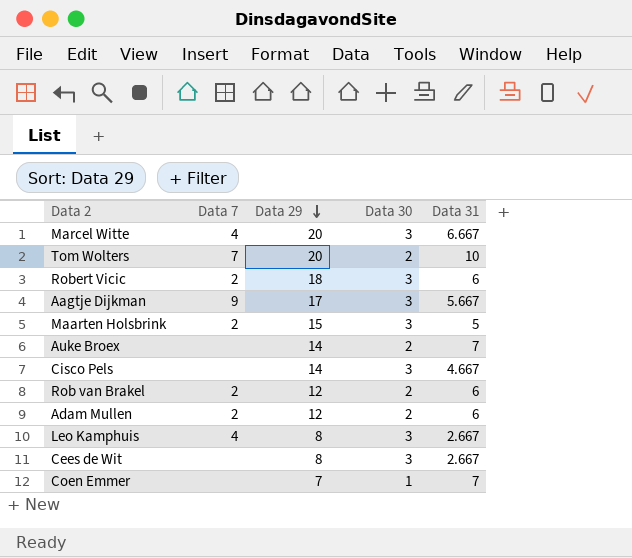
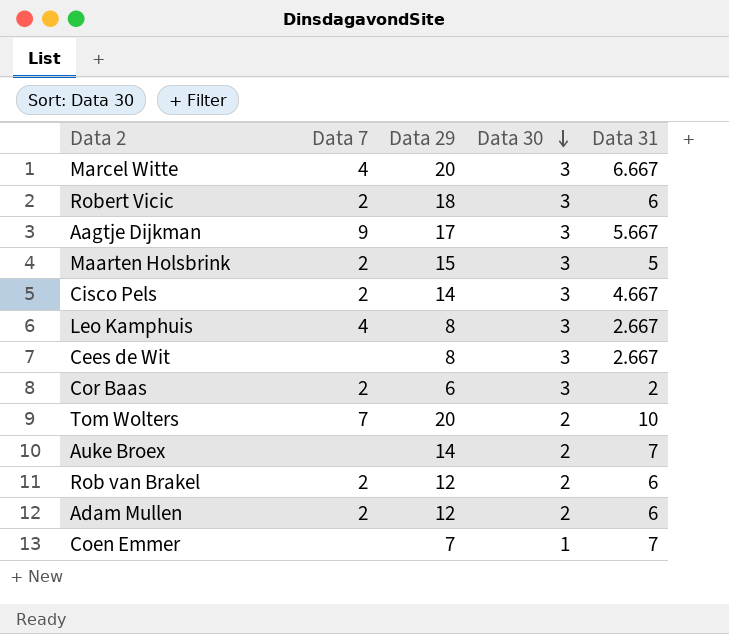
row order: Data 29 descending -> Data 30 descending
Cisco Pels | Data 7: none -> 2
row Cor Baas: none -> 2 | 6 | 3 | 2

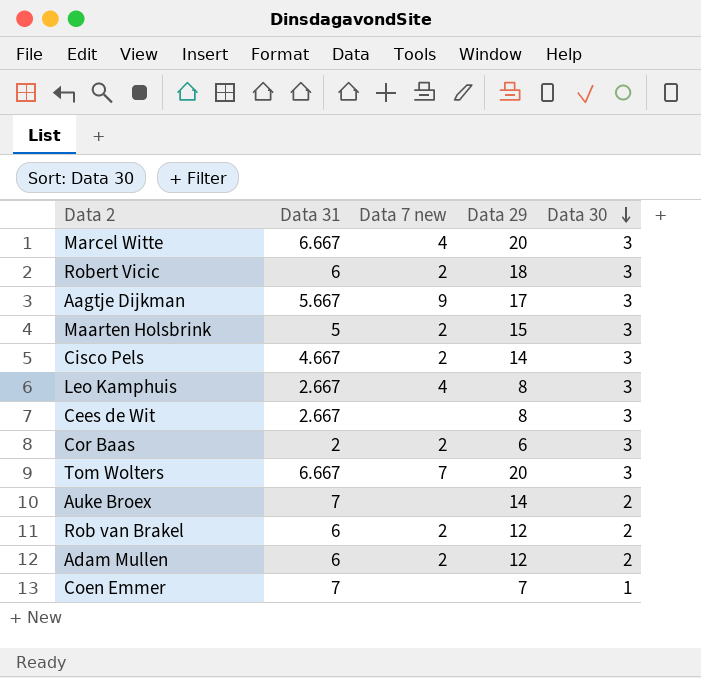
column Data 31 | position: 5 -> 2
column name: Data 7 -> Data 7 new
Tom Wolters | Data 31: 10 -> 6.667
Tom Wolters | Data 30: 2 -> 3

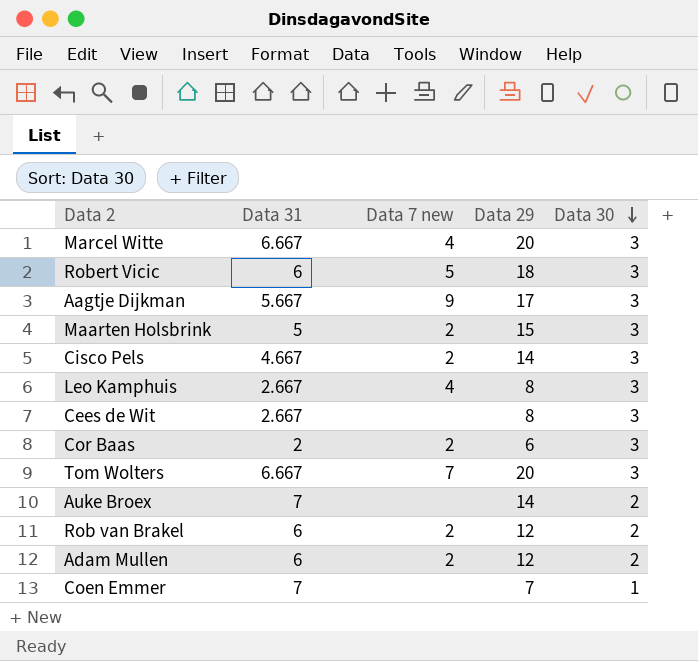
Robert Vicic | Data 7 new: 2 -> 5

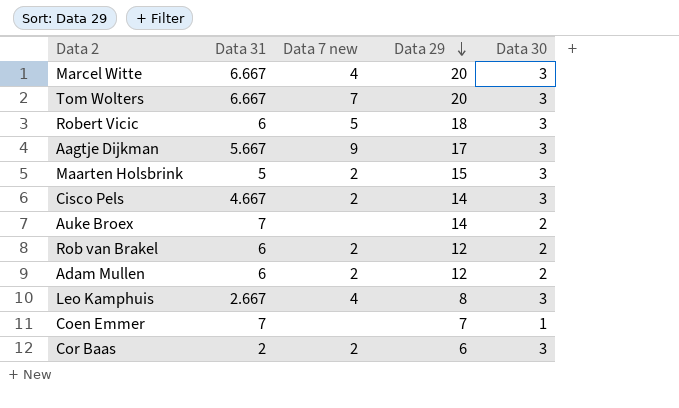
row order: Data 30 descending -> Data 29 descending
row Cees de Wit: 2.667 | none | 8 | 3 -> none

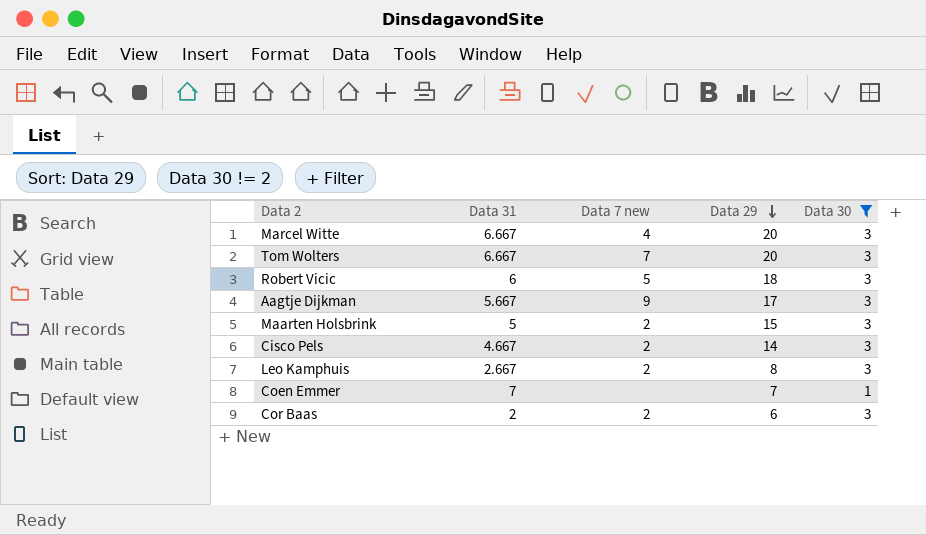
filter: none -> Data 30 != 2
Leo Kamphuis | Data 7 new: 4 -> 2

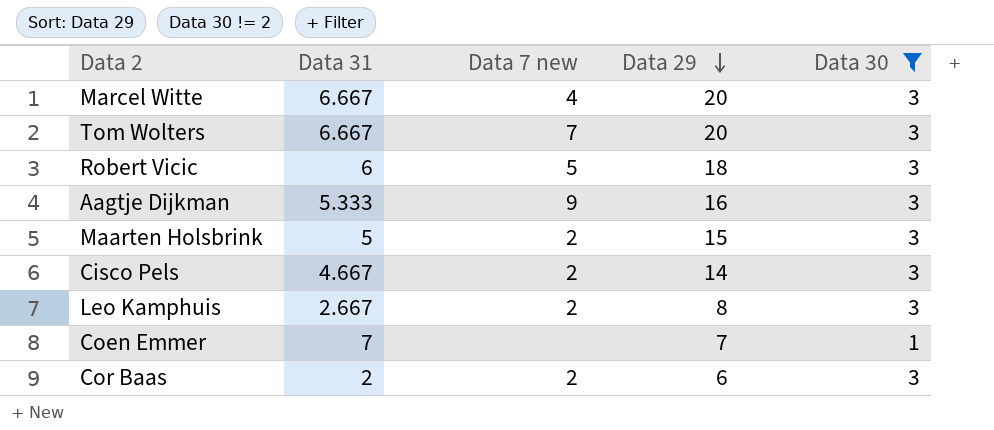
Aagtje Dijkman | Data 31: 5.667 -> 5.333
Aagtje Dijkman | Data 29: 17 -> 16

